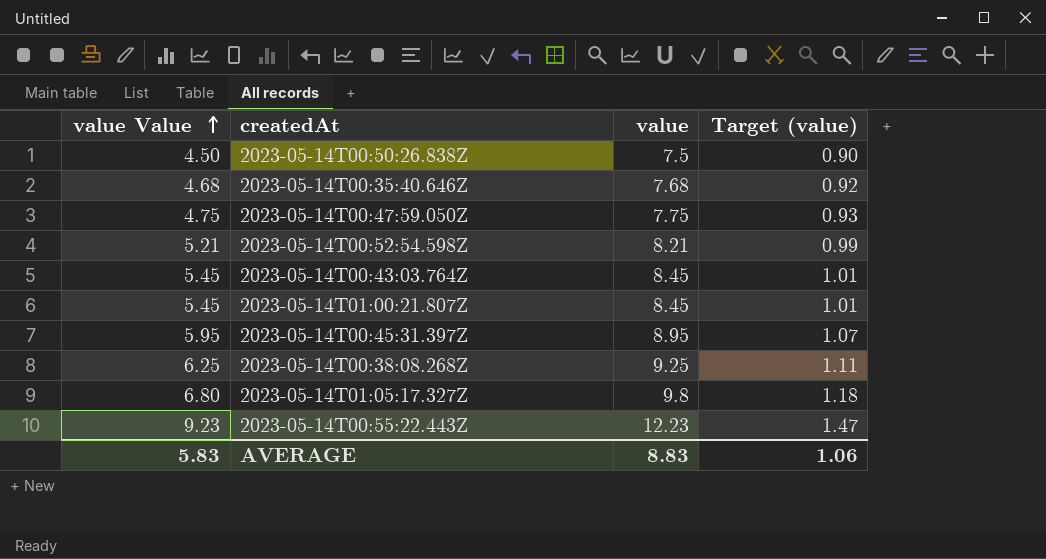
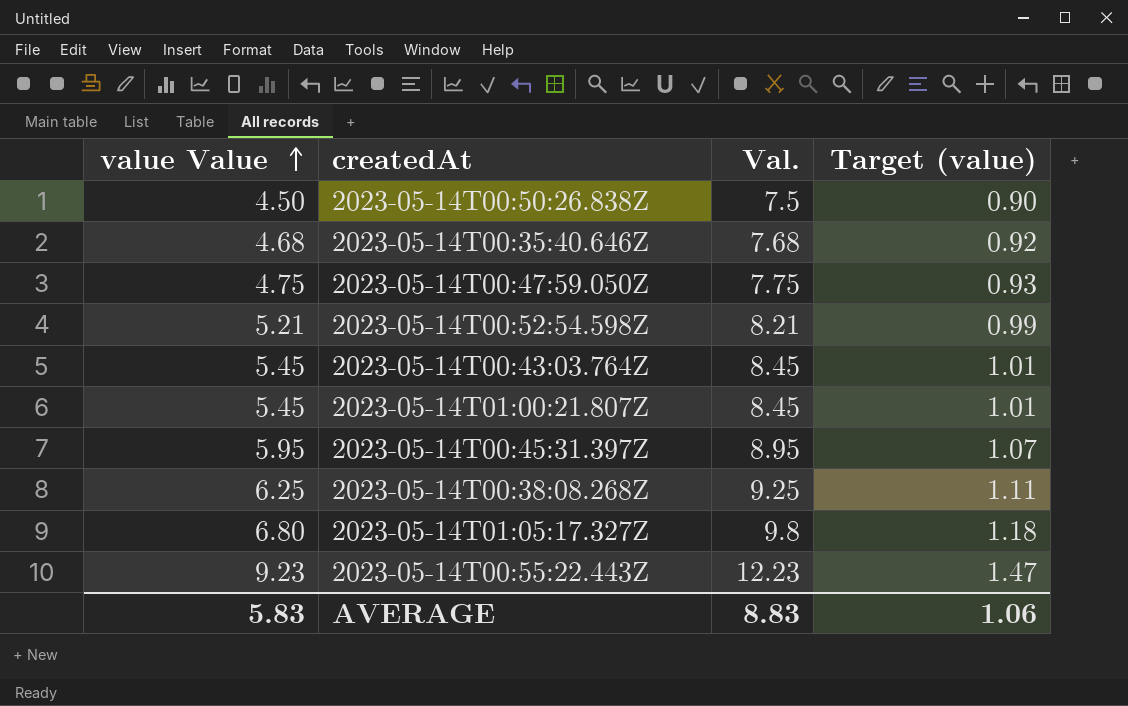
column name: value -> Val.

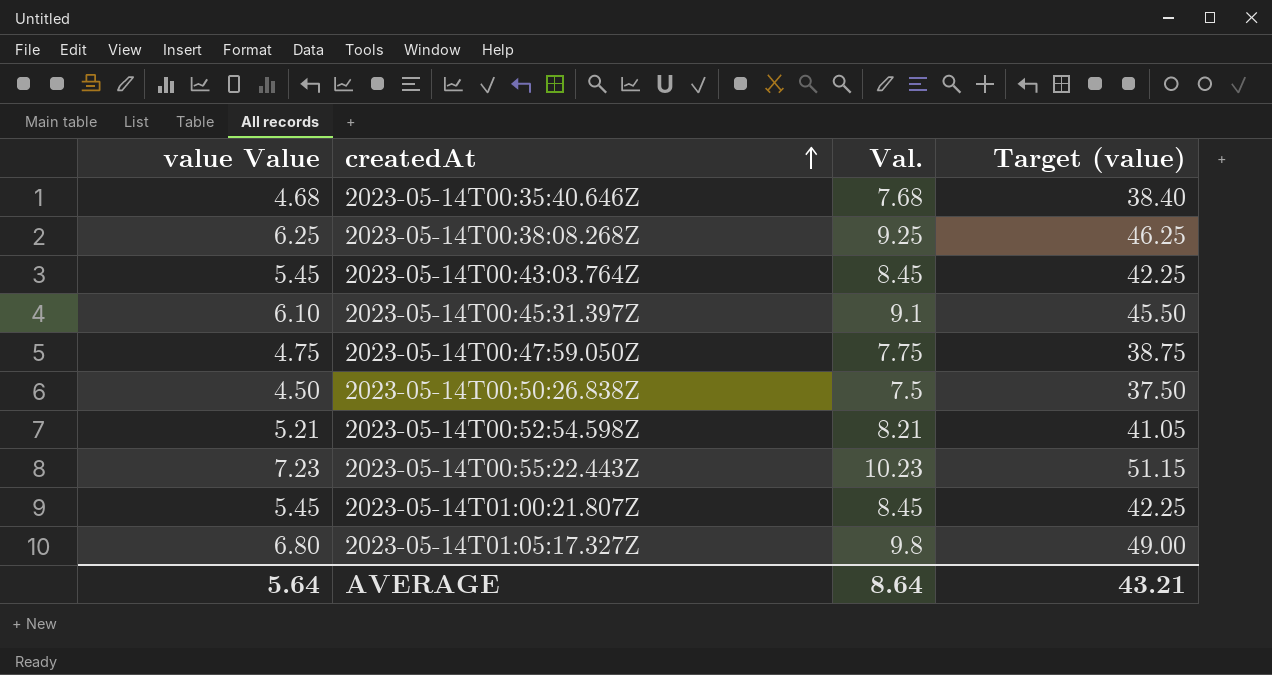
row order: value Value ascending -> createdAt ascending
column Target (value) | formula: [Val.] * 0.12 -> [Val.] * 5
2023-05-14T00:45:31.397Z | value Value: 5.95 -> 6.10
2023-05-14T00:45:31.397Z | Val.: 8.95 -> 9.1
2023-05-14T00:55:22.443Z | value Value: 9.23 -> 7.23
2023-05-14T00:55:22.443Z | Val.: 12.23 -> 10.23
AVERAGE | value Value: 5.83 -> 5.64
AVERAGE | Val.: 8.83 -> 8.64
AVERAGE | Target (value): 1.06 -> 43.21

